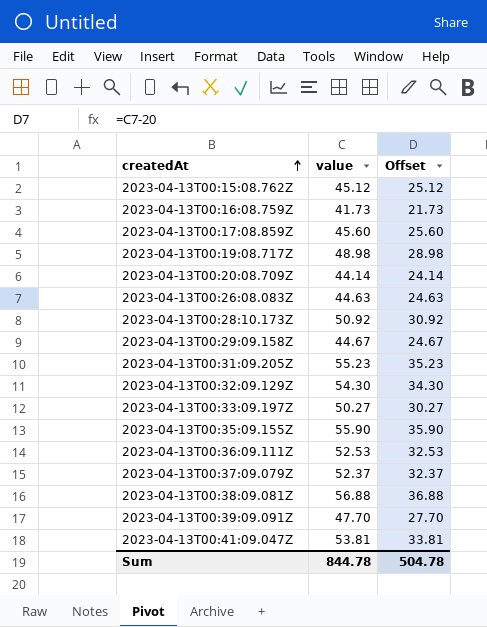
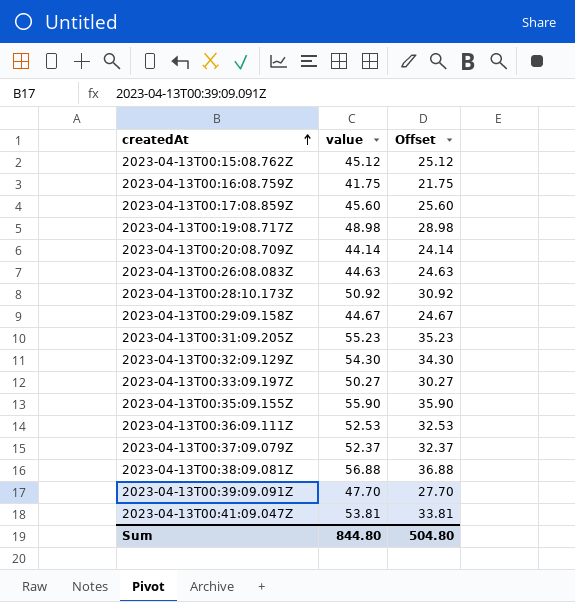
2023-04-13T00:16:08.759Z | value: 41.73 -> 41.75
2023-04-13T00:16:08.759Z | Offset: 21.73 -> 21.75
Sum | value: 844.78 -> 844.80
Sum | Offset: 504.78 -> 504.80

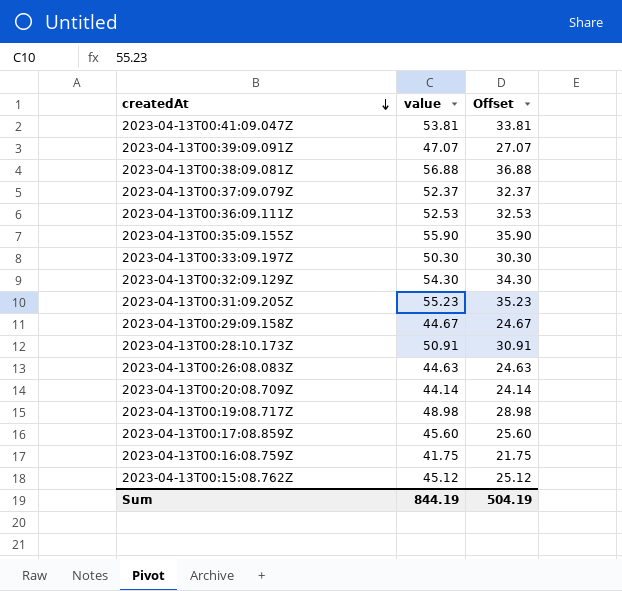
row order: createdAt ascending -> createdAt descending
2023-04-13T00:39:09.091Z | value: 47.70 -> 47.07
2023-04-13T00:39:09.091Z | Offset: 27.70 -> 27.07
2023-04-13T00:33:09.197Z | value: 50.27 -> 50.30
2023-04-13T00:33:09.197Z | Offset: 30.27 -> 30.30
2023-04-13T00:28:10.173Z | value: 50.92 -> 50.91
2023-04-13T00:28:10.173Z | Offset: 30.92 -> 30.91
Sum | value: 844.80 -> 844.19
Sum | Offset: 504.80 -> 504.19

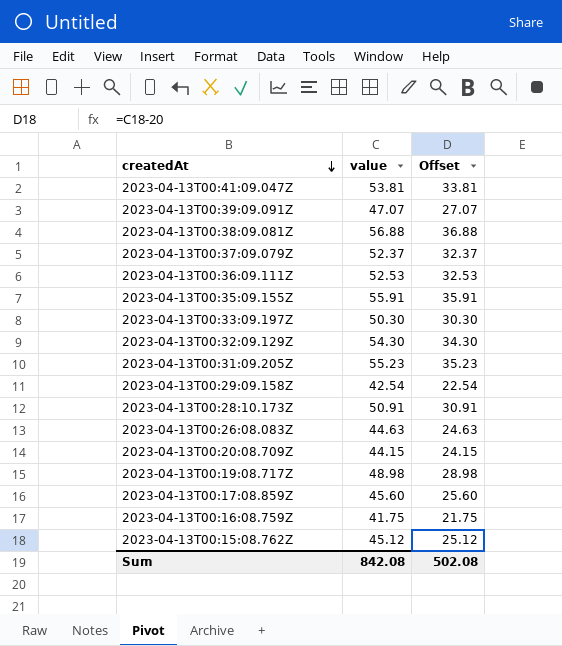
2023-04-13T00:35:09.155Z | value: 55.90 -> 55.91
2023-04-13T00:35:09.155Z | Offset: 35.90 -> 35.91
2023-04-13T00:29:09.158Z | value: 44.67 -> 42.54
2023-04-13T00:29:09.158Z | Offset: 24.67 -> 22.54
2023-04-13T00:20:08.709Z | value: 44.14 -> 44.15
2023-04-13T00:20:08.709Z | Offset: 24.14 -> 24.15
Sum | value: 844.19 -> 842.08
Sum | Offset: 504.19 -> 502.08

